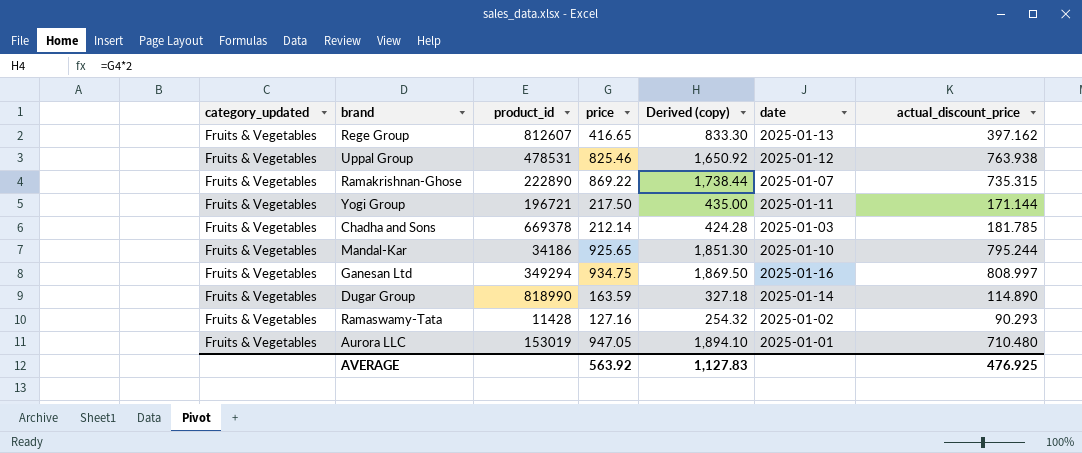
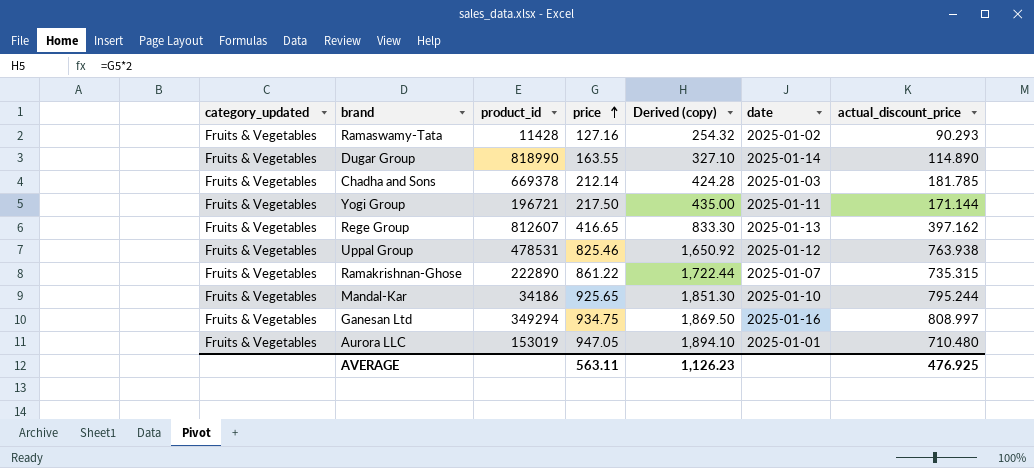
row order: none -> price ascending
Dugar Group | price: 163.59 -> 163.55
Dugar Group | Derived (copy): 327.18 -> 327.10
Ramakrishnan-Ghose | price: 869.22 -> 861.22
Ramakrishnan-Ghose | Derived (copy): 1,738.44 -> 1,722.44
AVERAGE | price: 563.92 -> 563.11
AVERAGE | Derived (copy): 1,127.83 -> 1,126.23

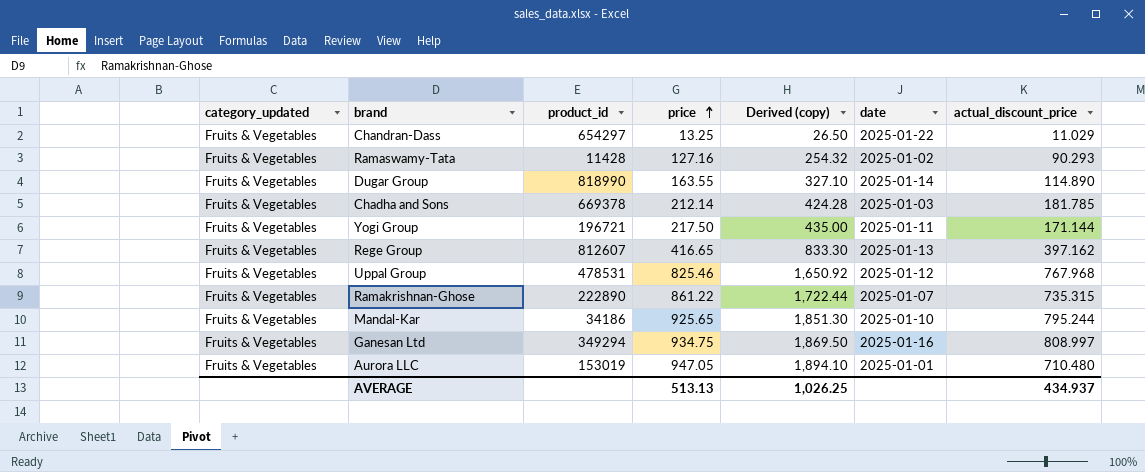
row Chandran-Dass: none -> Fruits & Vegetables | 654297 | 13.25 | 26.50 | 2025-01-22 | 11.029
Uppal Group | actual_discount_price: 763.938 -> 767.968
AVERAGE | price: 563.11 -> 513.13
AVERAGE | Derived (copy): 1,126.23 -> 1,026.25
AVERAGE | actual_discount_price: 476.925 -> 434.937

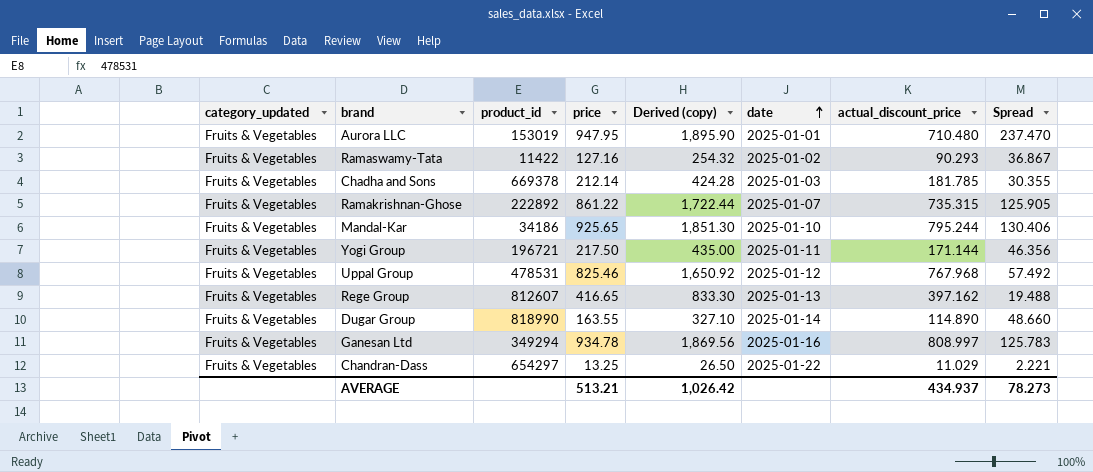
row order: price ascending -> date ascending
column Spread | formula: none -> [price] - [actual_discount_price]
Aurora LLC | price: 947.05 -> 947.95
Aurora LLC | Derived (copy): 1,894.10 -> 1,895.90
Ramaswamy-Tata | product_id: 11428 -> 11422
Ramakrishnan-Ghose | product_id: 222890 -> 222892
Ganesan Ltd | price: 934.75 -> 934.78
Ganesan Ltd | Derived (copy): 1,869.50 -> 1,869.56
AVERAGE | price: 513.13 -> 513.21
AVERAGE | Derived (copy): 1,026.25 -> 1,026.42

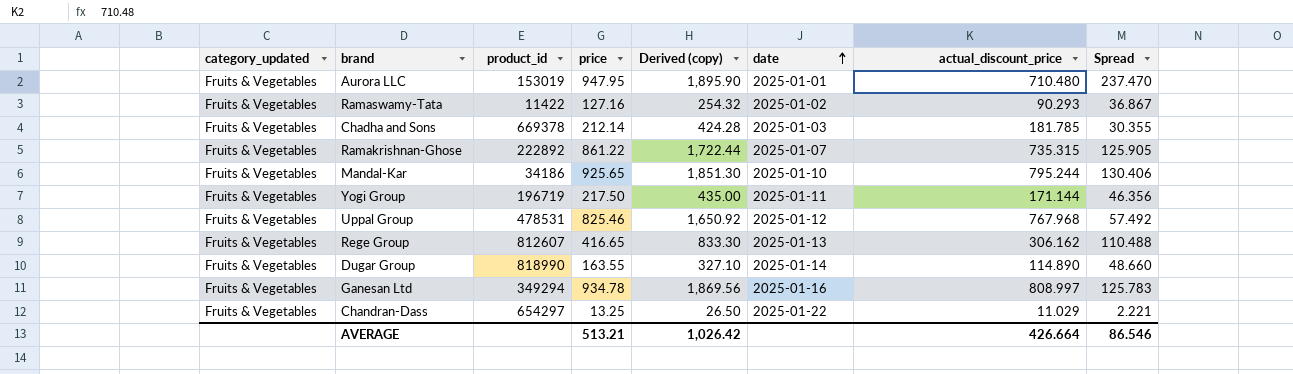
Yogi Group | product_id: 196721 -> 196719
Rege Group | actual_discount_price: 397.162 -> 306.162
Rege Group | Spread: 19.488 -> 110.488
AVERAGE | actual_discount_price: 434.937 -> 426.664
AVERAGE | Spread: 78.273 -> 86.546

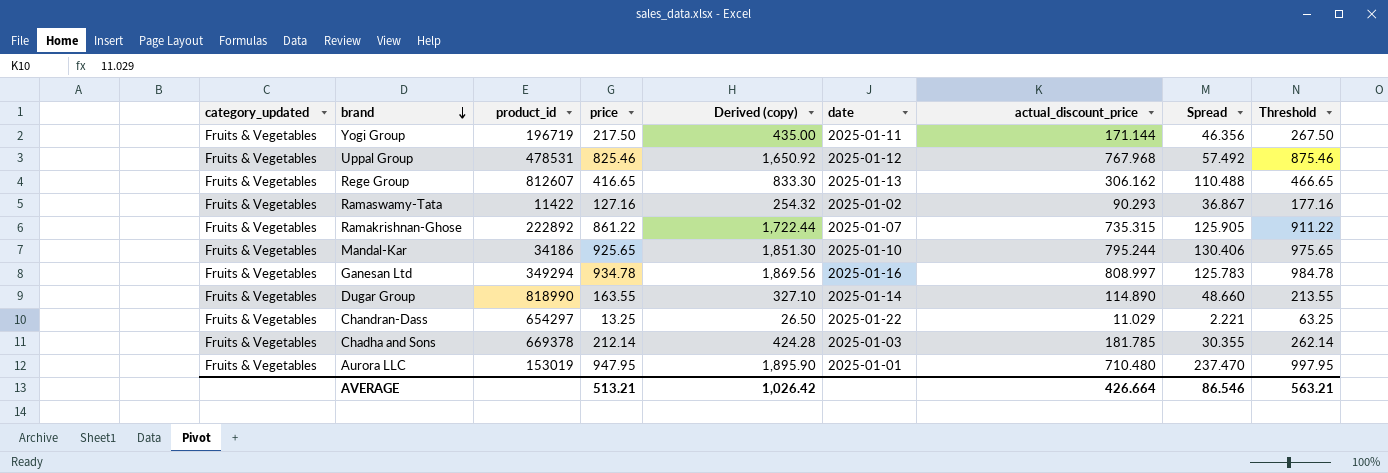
row order: date ascending -> brand descending
column Threshold | formula: none -> [price] + 50

